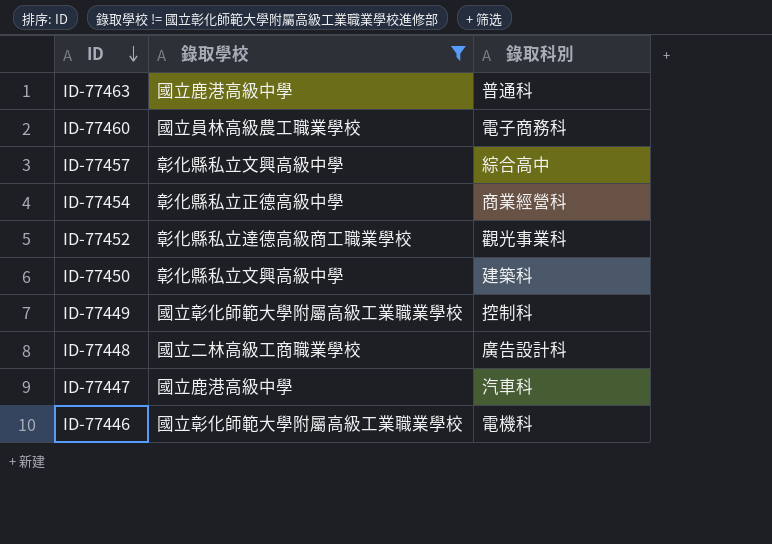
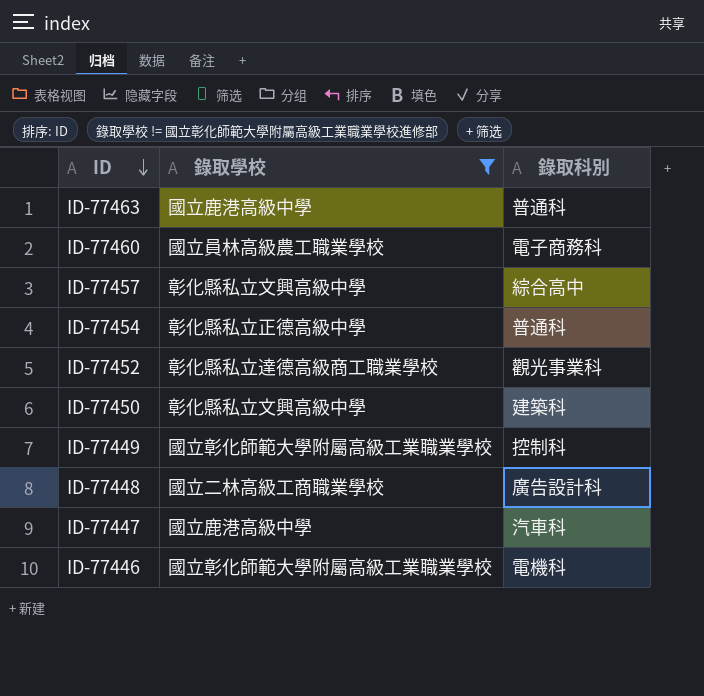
ID-77454 | 錄取科別: 商業經營科 -> 普通科

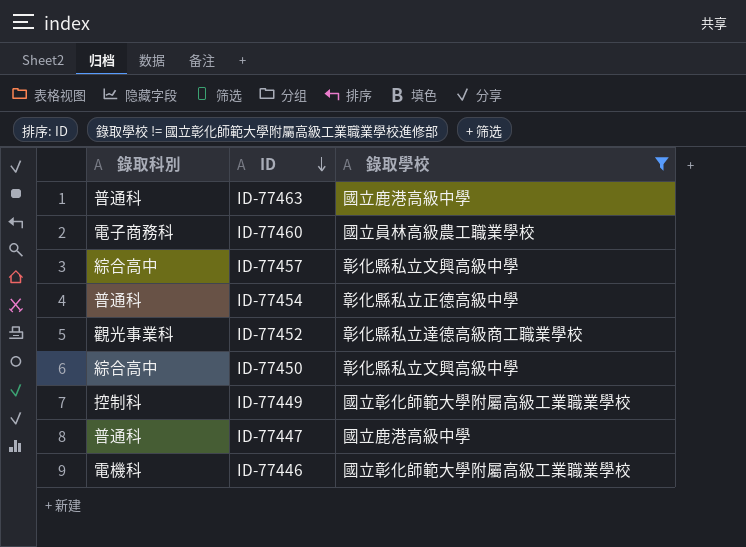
column 錄取科別 | position: 3 -> 1
row ID-77448: 國立二林高級工商職業學校 | 廣告設計科 -> none
ID-77450 | 錄取科別: 建築科 -> 綜合高中
ID-77447 | 錄取科別: 汽車科 -> 普通科

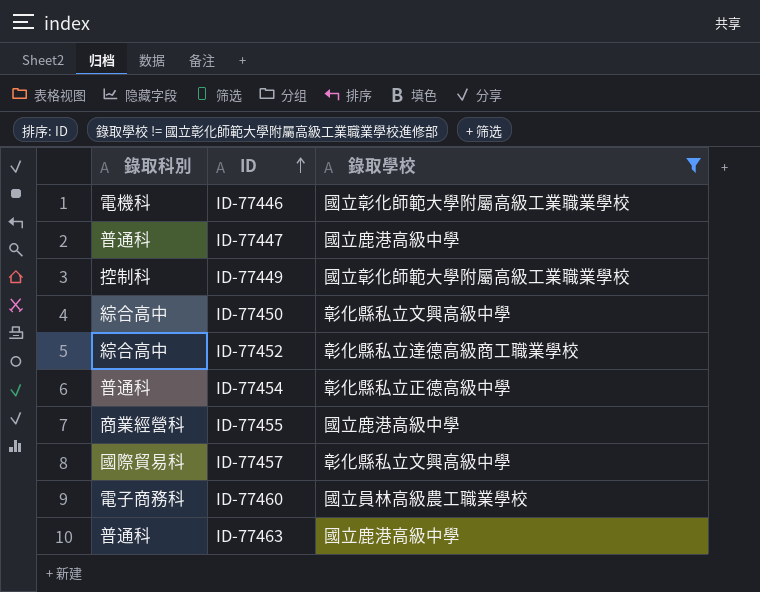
row order: ID descending -> ID ascending
ID-77452 | 錄取科別: 觀光事業科 -> 綜合高中
row ID-77455: none -> 商業經營科 | 國立鹿港高級中學
ID-77457 | 錄取科別: 綜合高中 -> 國際貿易科

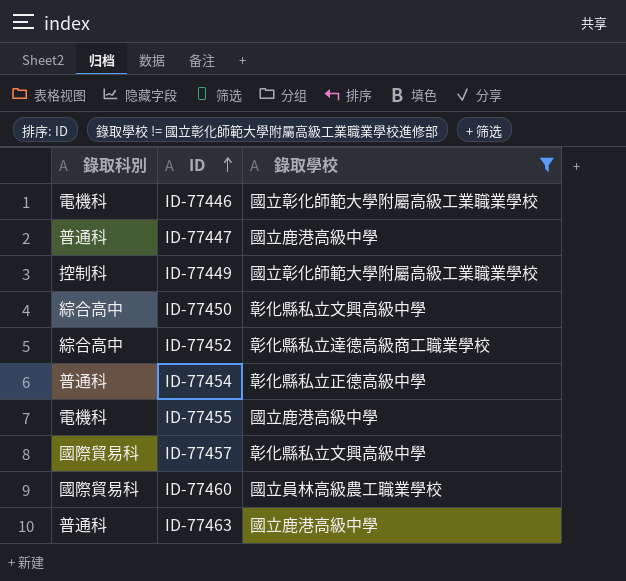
ID-77455 | 錄取科別: 商業經營科 -> 電機科
ID-77460 | 錄取科別: 電子商務科 -> 國際貿易科

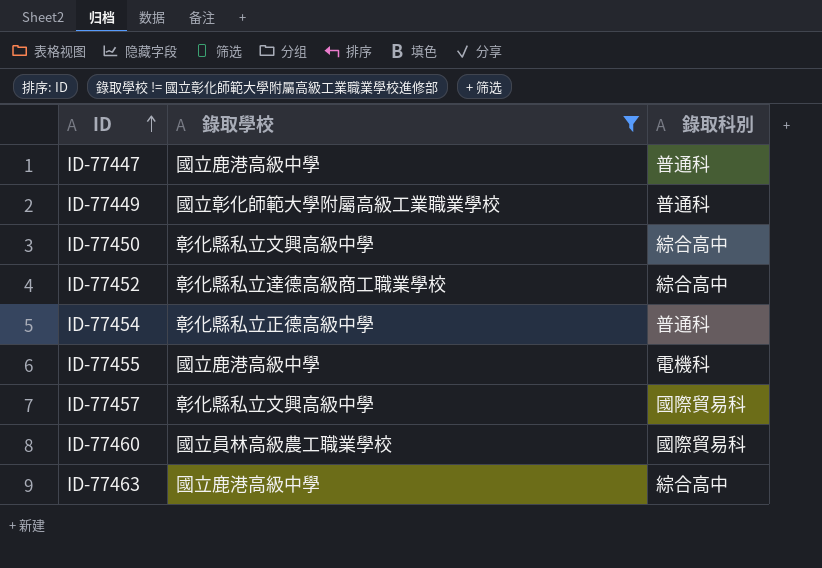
column 錄取科別 | position: 1 -> 3
row ID-77446: 電機科 | 國立彰化師範大學附屬高級工業職業學校 -> none
ID-77449 | 錄取科別: 控制科 -> 普通科
ID-77463 | 錄取科別: 普通科 -> 綜合高中

